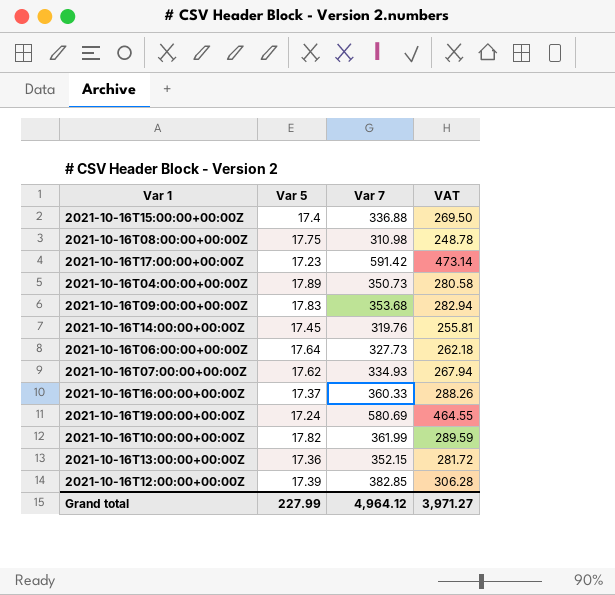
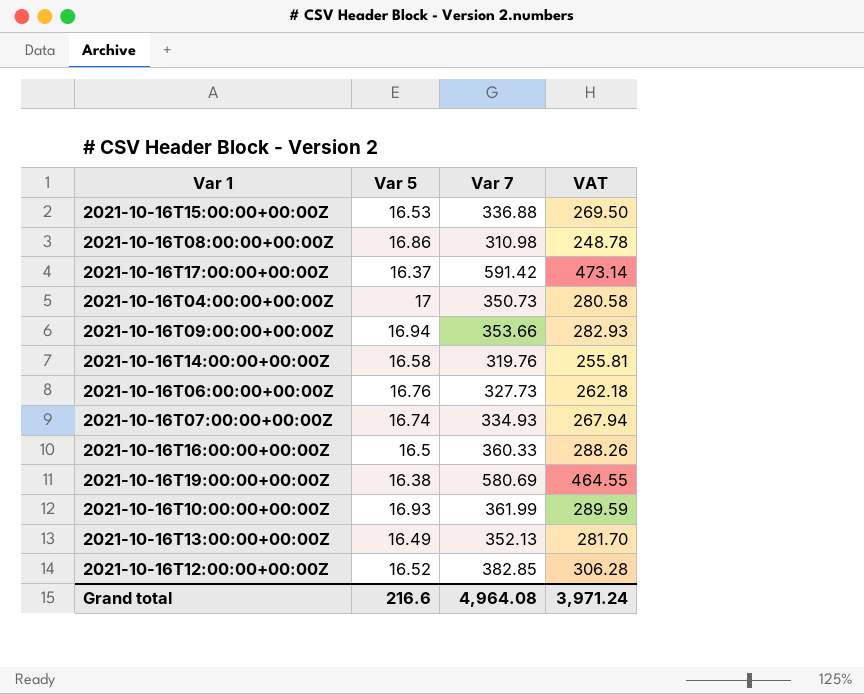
2021-10-16T15:00:00+00:00Z | Var 5: 17.4 -> 16.53
2021-10-16T08:00:00+00:00Z | Var 5: 17.75 -> 16.86
2021-10-16T17:00:00+00:00Z | Var 5: 17.23 -> 16.37
2021-10-16T04:00:00+00:00Z | Var 5: 17.89 -> 17
2021-10-16T09:00:00+00:00Z | Var 5: 17.83 -> 16.94
2021-10-16T09:00:00+00:00Z | Var 7: 353.68 -> 353.66
2021-10-16T09:00:00+00:00Z | VAT: 282.94 -> 282.93
2021-10-16T14:00:00+00:00Z | Var 5: 17.45 -> 16.58
2021-10-16T06:00:00+00:00Z | Var 5: 17.64 -> 16.76
2021-10-16T07:00:00+00:00Z | Var 5: 17.62 -> 16.74
2021-10-16T16:00:00+00:00Z | Var 5: 17.37 -> 16.5
2021-10-16T19:00:00+00:00Z | Var 5: 17.24 -> 16.38
2021-10-16T10:00:00+00:00Z | Var 5: 17.82 -> 16.93
2021-10-16T13:00:00+00:00Z | Var 5: 17.36 -> 16.49
2021-10-16T13:00:00+00:00Z | Var 7: 352.15 -> 352.13
2021-10-16T13:00:00+00:00Z | VAT: 281.72 -> 281.70
2021-10-16T12:00:00+00:00Z | Var 5: 17.39 -> 16.52
Grand total | Var 5: 227.99 -> 216.6
Grand total | Var 7: 4,964.12 -> 4,964.08
Grand total | VAT: 3,971.27 -> 3,971.24

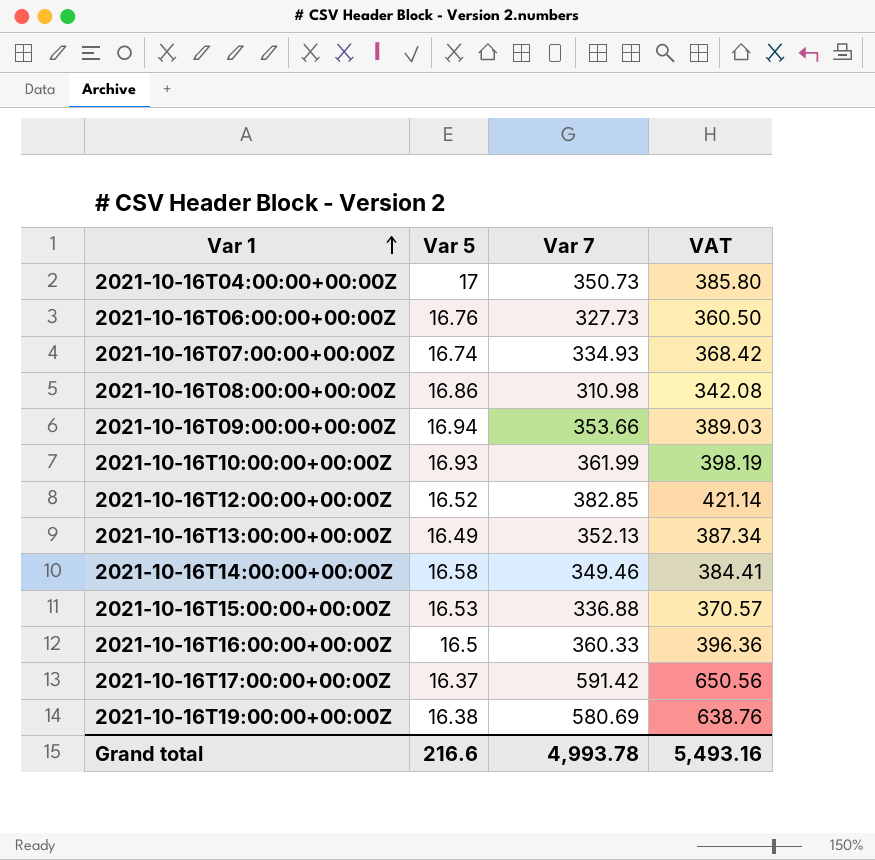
row order: none -> Var 1 ascending
column VAT | formula: [Var 7] * 0.8 -> [Var 7] * 1.1
2021-10-16T14:00:00+00:00Z | Var 7: 319.76 -> 349.46
Grand total | Var 7: 4,964.08 -> 4,993.78
Grand total | VAT: 3,971.24 -> 5,493.16

